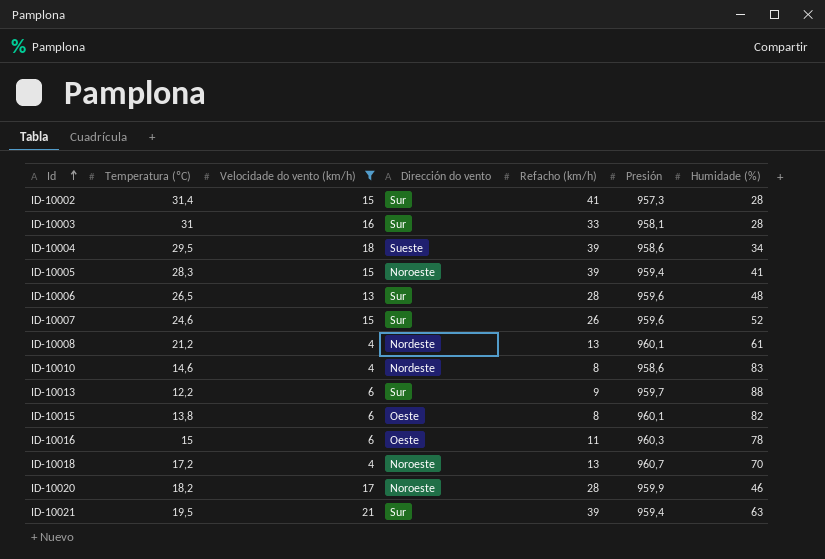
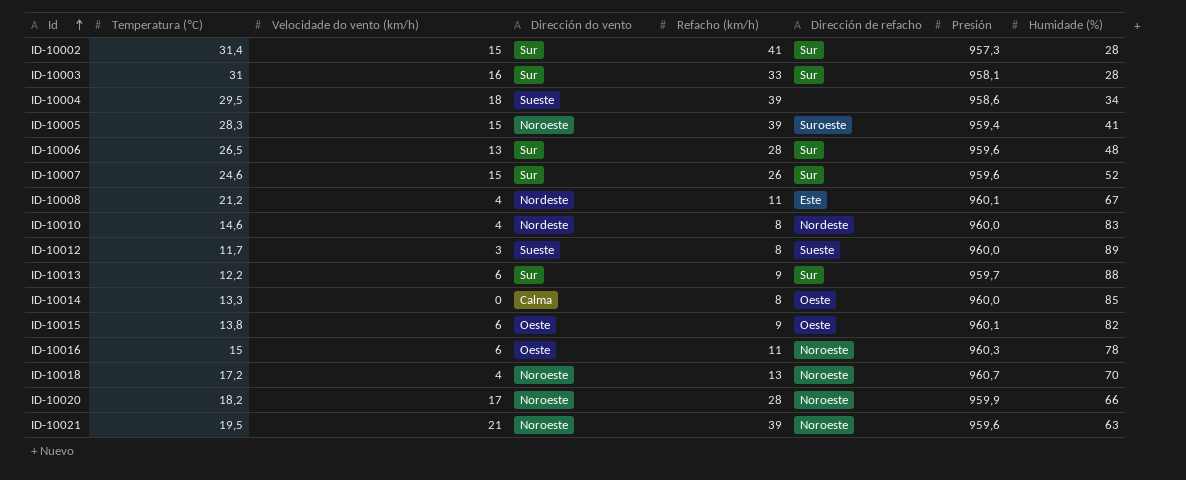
filter: Velocidade do vento (km/h) >= 4 -> none
column Dirección de refacho | position: none -> 6
ID-10008 | Refacho (km/h): 13 -> 11
ID-10008 | Humidade (%): 61 -> 67
ID-10010 | Presión: 958,6 -> 960,0
ID-10015 | Refacho (km/h): 8 -> 9
ID-10020 | Humidade (%): 46 -> 66
ID-10021 | Dirección do vento: Sur -> Noroeste
ID-10021 | Presión: 959,4 -> 959,6

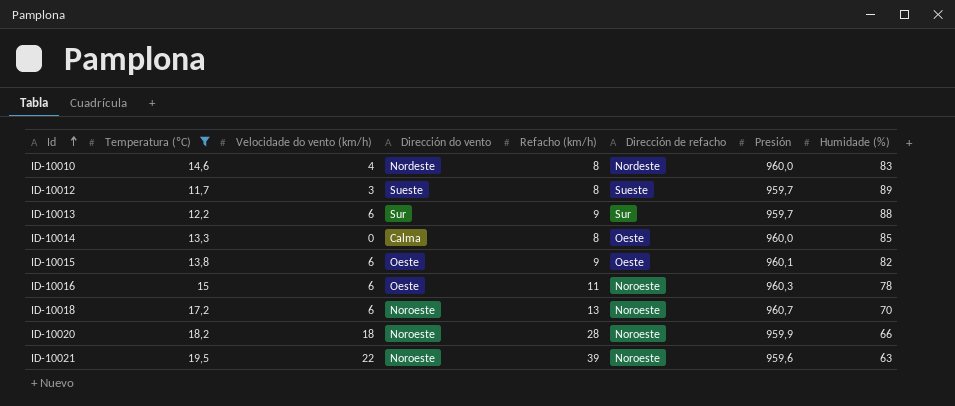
filter: none -> Temperatura (ºC) <= 19,5
ID-10012 | Presión: 960,0 -> 959,7
ID-10018 | Velocidade do vento (km/h): 4 -> 6
ID-10020 | Velocidade do vento (km/h): 17 -> 18
ID-10021 | Velocidade do vento (km/h): 21 -> 22

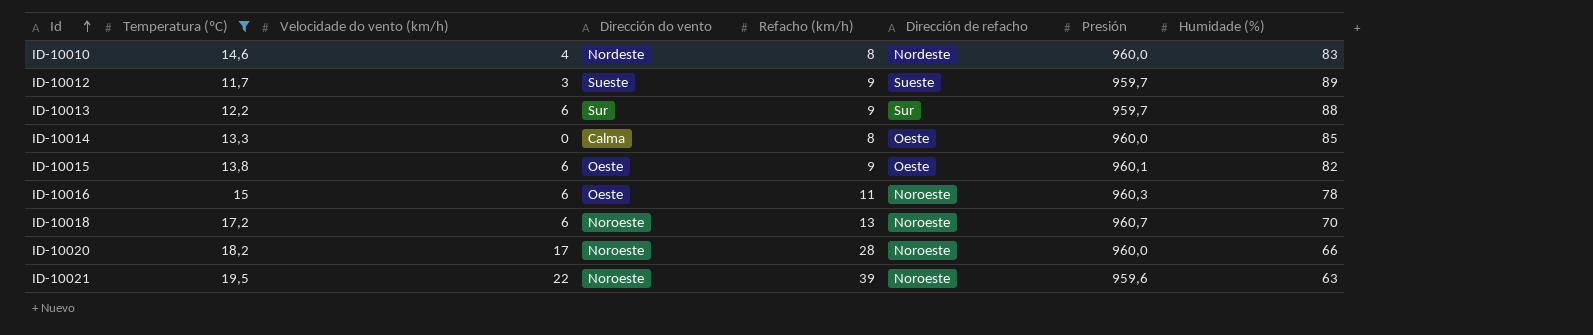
ID-10012 | Refacho (km/h): 8 -> 9
ID-10020 | Velocidade do vento (km/h): 18 -> 17
ID-10020 | Presión: 959,9 -> 960,0

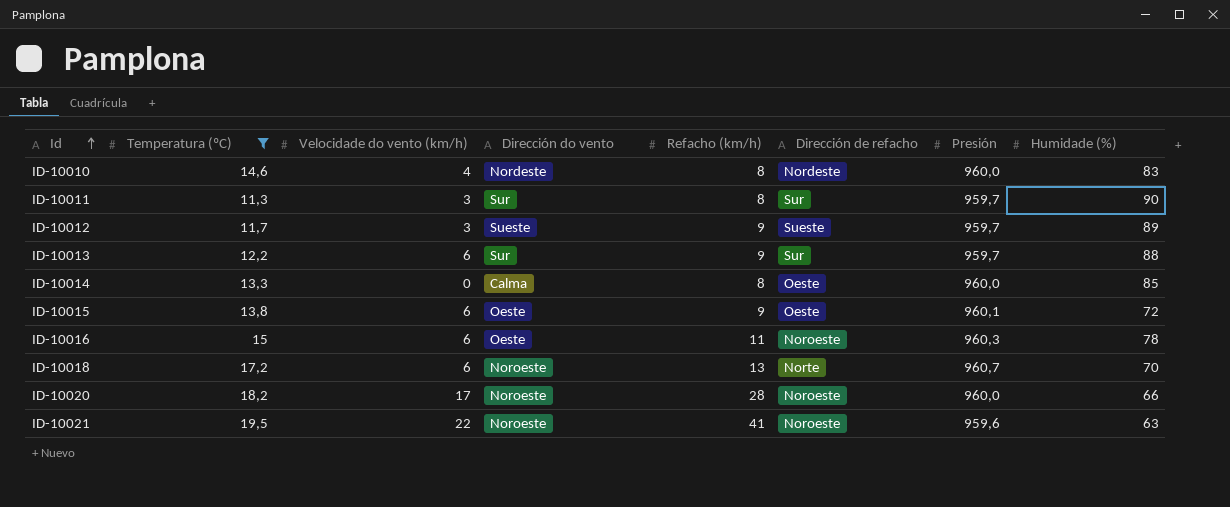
row ID-10011: none -> 11,3 | 3 | Sur | 8 | Sur | 959,7 | 90
ID-10015 | Humidade (%): 82 -> 72
ID-10018 | Dirección de refacho: Noroeste -> Norte
ID-10021 | Refacho (km/h): 39 -> 41

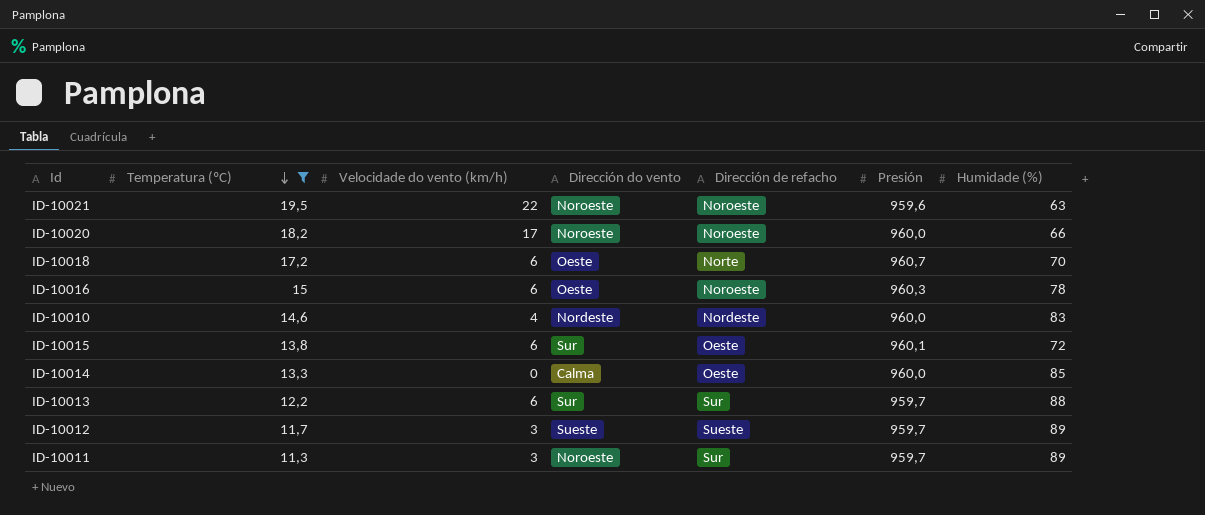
row order: Id ascending -> Temperatura (ºC) descending
column Refacho (km/h) | position: 5 -> none
ID-10018 | Dirección do vento: Noroeste -> Oeste
ID-10015 | Dirección do vento: Oeste -> Sur
ID-10011 | Dirección do vento: Sur -> Noroeste
ID-10011 | Humidade (%): 90 -> 89

